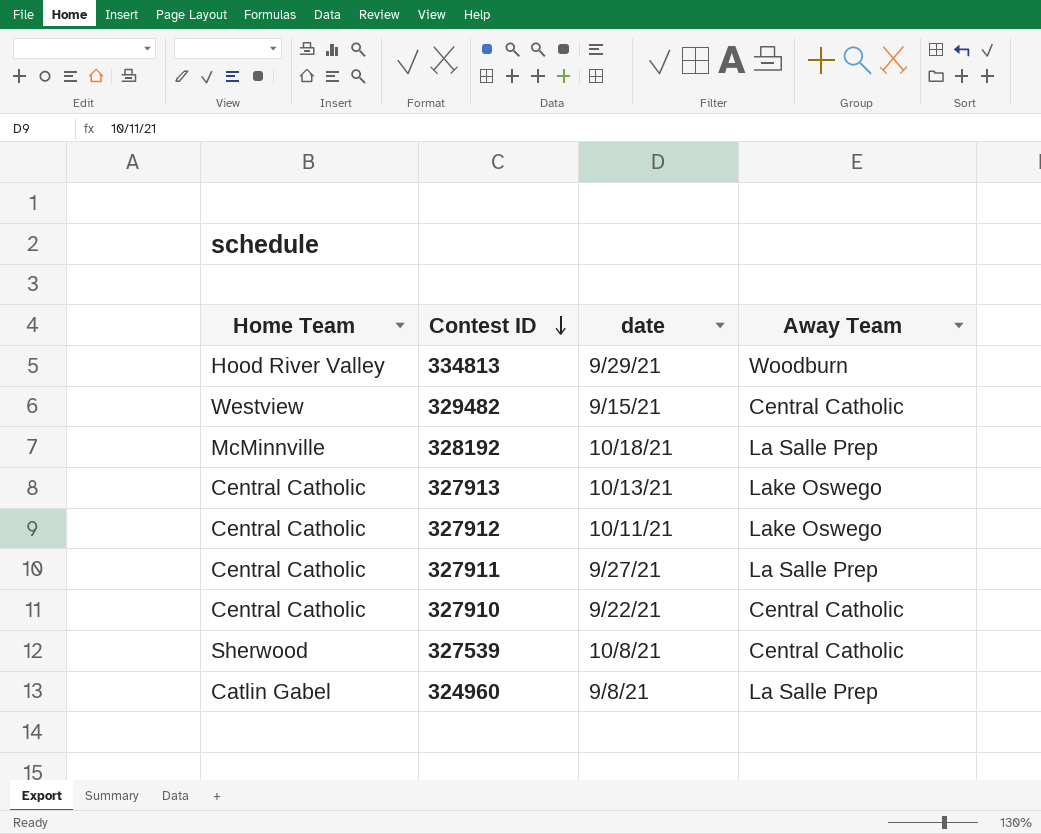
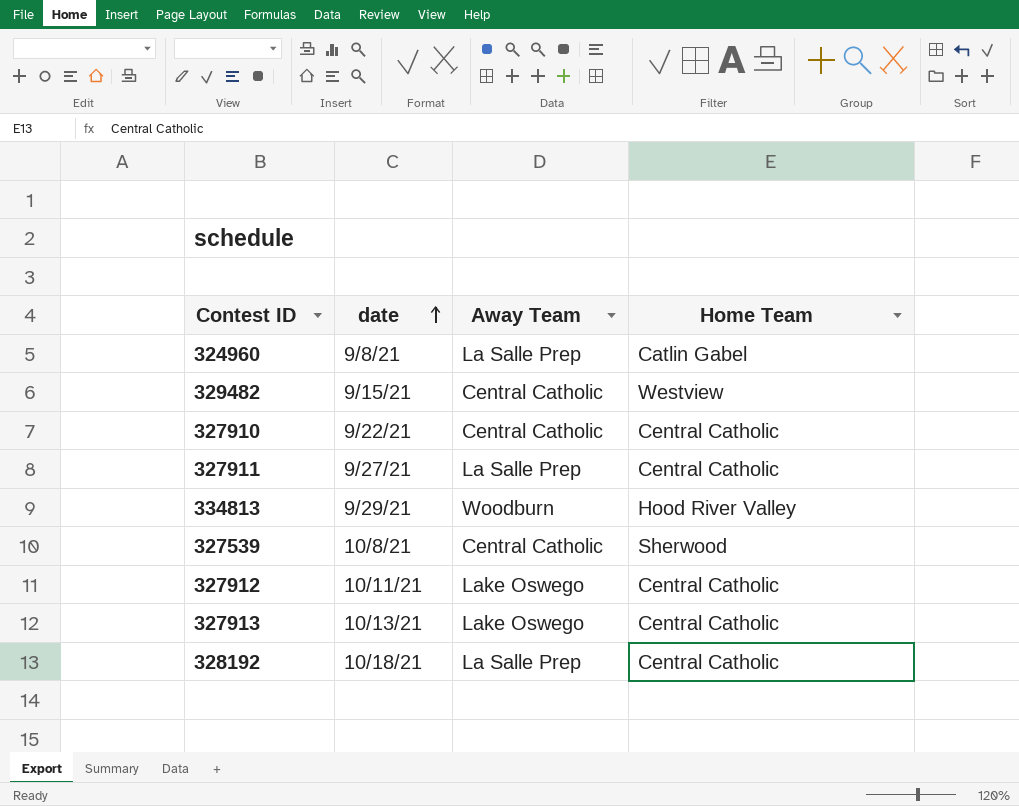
row order: Contest ID descending -> date ascending
column Home Team | position: 1 -> 4
328192 | Home Team: McMinnville -> Central Catholic

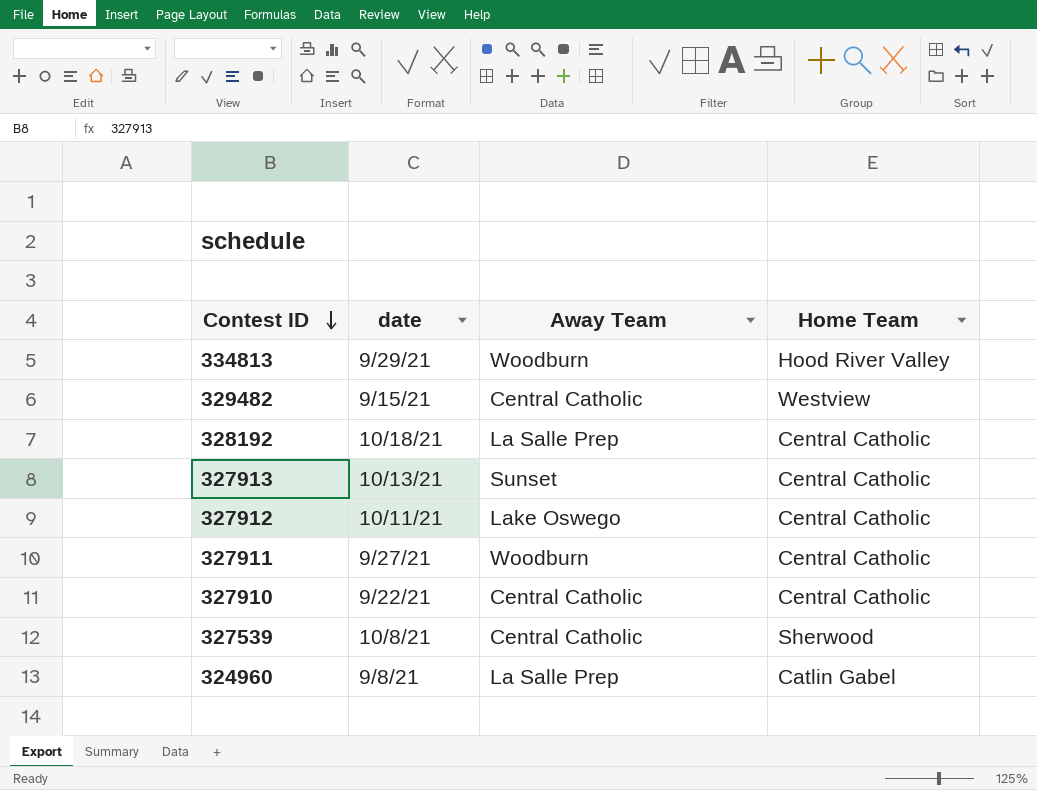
row order: date ascending -> Contest ID descending
327913 | Away Team: Lake Oswego -> Sunset
327911 | Away Team: La Salle Prep -> Woodburn

